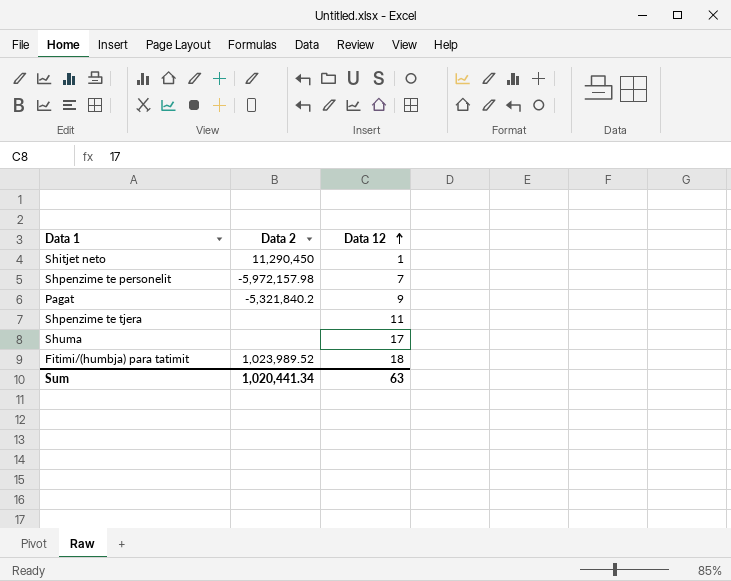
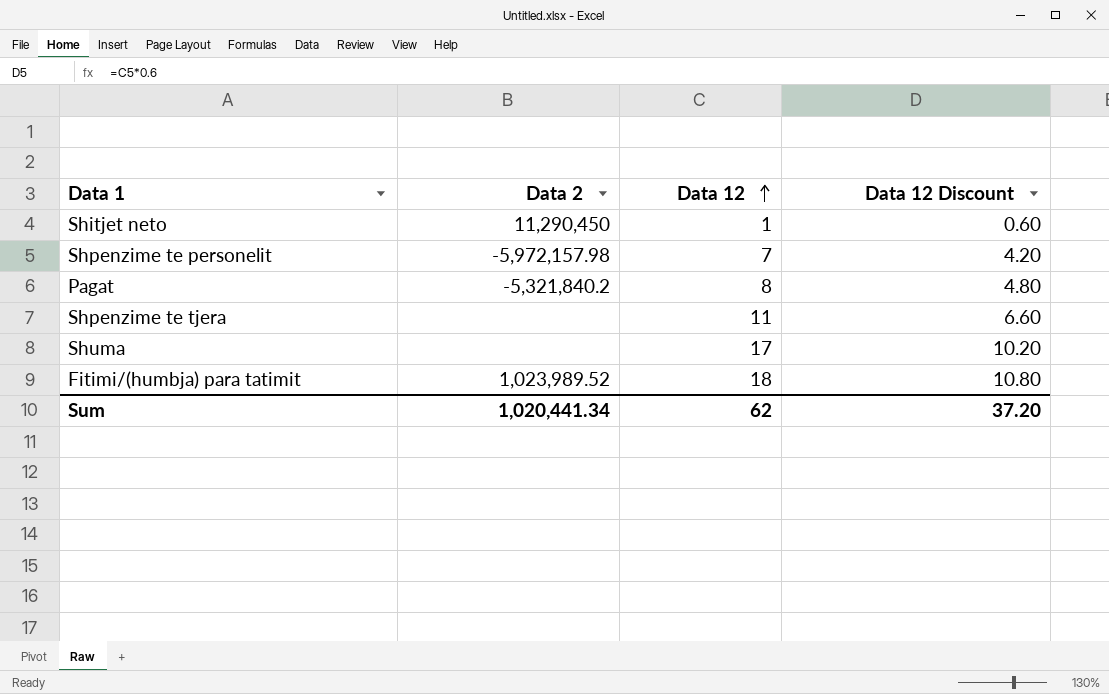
column Data 12 Discount | formula: none -> [Data 12] * 0.6
Pagat | Data 12: 9 -> 8
Sum | Data 12: 63 -> 62

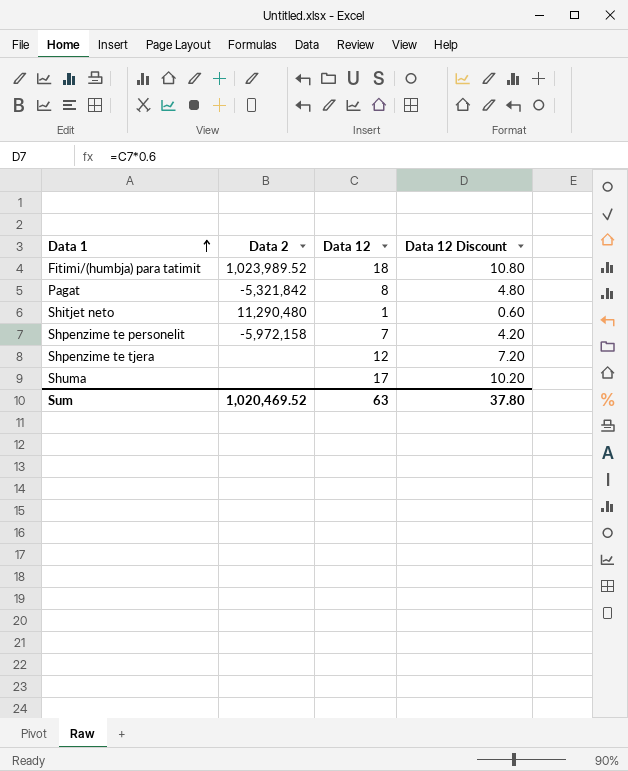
row order: Data 12 ascending -> Data 1 ascending
Pagat | Data 2: -5,321,840.2 -> -5,321,842
Shitjet neto | Data 2: 11,290,450 -> 11,290,480
Shpenzime te personelit | Data 2: -5,972,157.98 -> -5,972,158
Shpenzime te tjera | Data 12: 11 -> 12
Shpenzime te tjera | Data 12 Discount: 6.60 -> 7.20
Sum | Data 2: 1,020,441.34 -> 1,020,469.52
Sum | Data 12: 62 -> 63
Sum | Data 12 Discount: 37.20 -> 37.80

